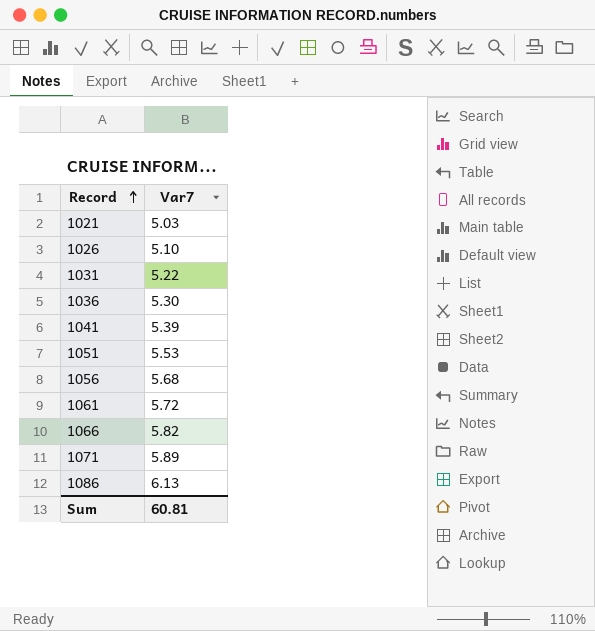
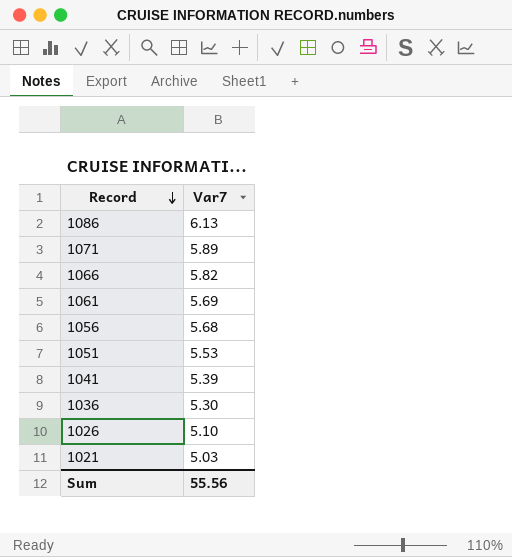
row order: Record ascending -> Record descending
row 1031: 5.22 -> none
1061 | Var7: 5.72 -> 5.69
Sum | Var7: 60.81 -> 55.56

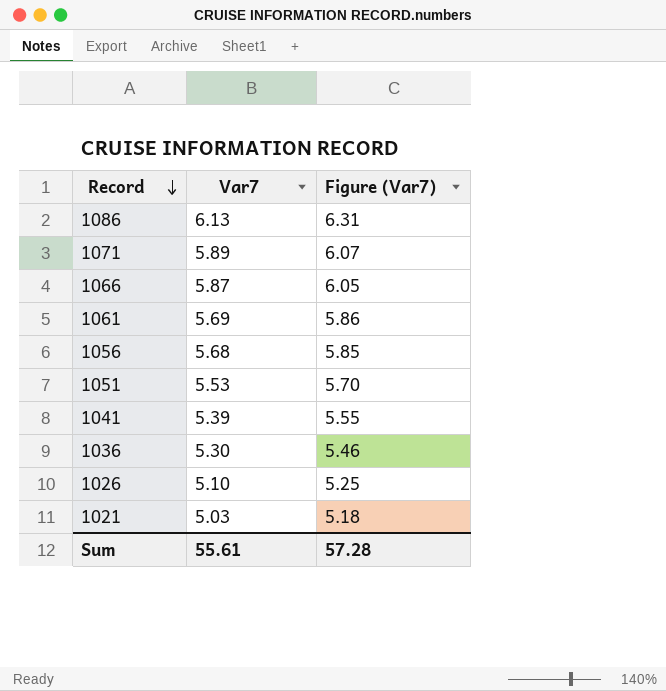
column Figure (Var7) | formula: none -> [Var7] * 1.03
1066 | Var7: 5.82 -> 5.87
Sum | Var7: 55.56 -> 55.61

